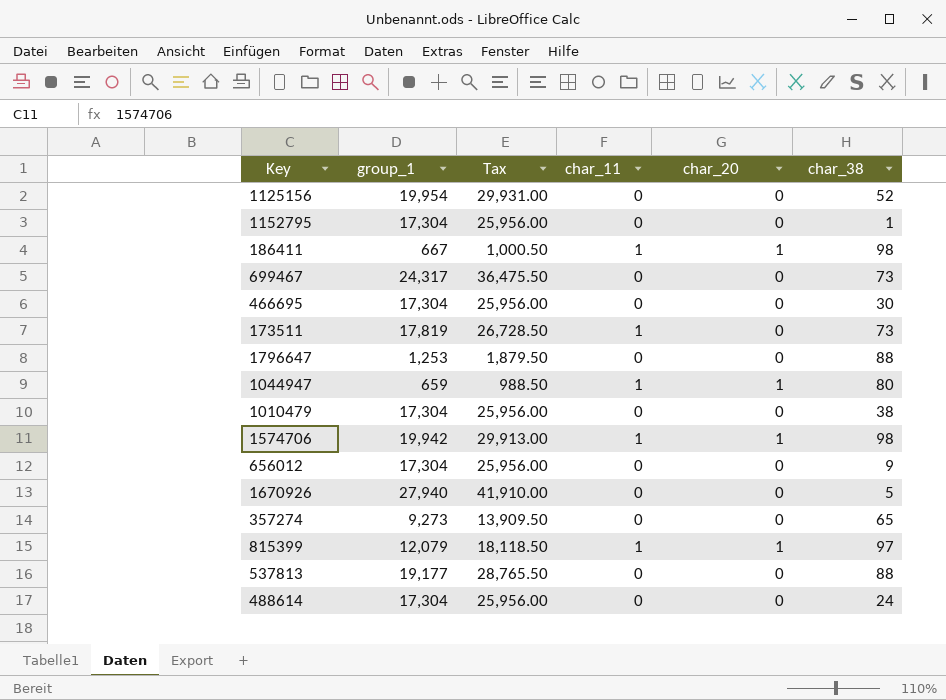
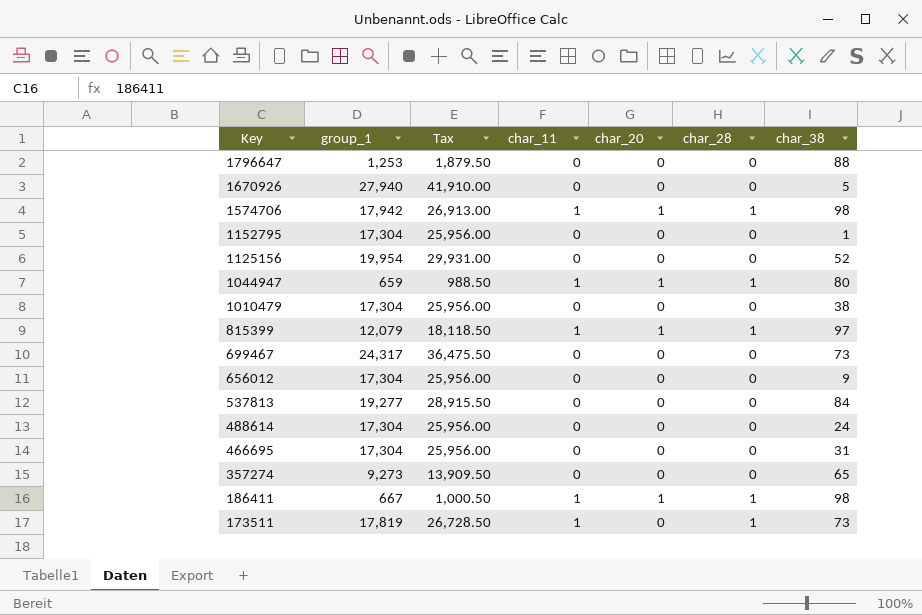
row order: none -> Key descending
column char_28 | position: none -> 6
1574706 | group_1: 19,942 -> 17,942
1574706 | Tax: 29,913.00 -> 26,913.00
537813 | group_1: 19,177 -> 19,277
537813 | Tax: 28,765.50 -> 28,915.50
537813 | char_38: 88 -> 84
466695 | char_38: 30 -> 31

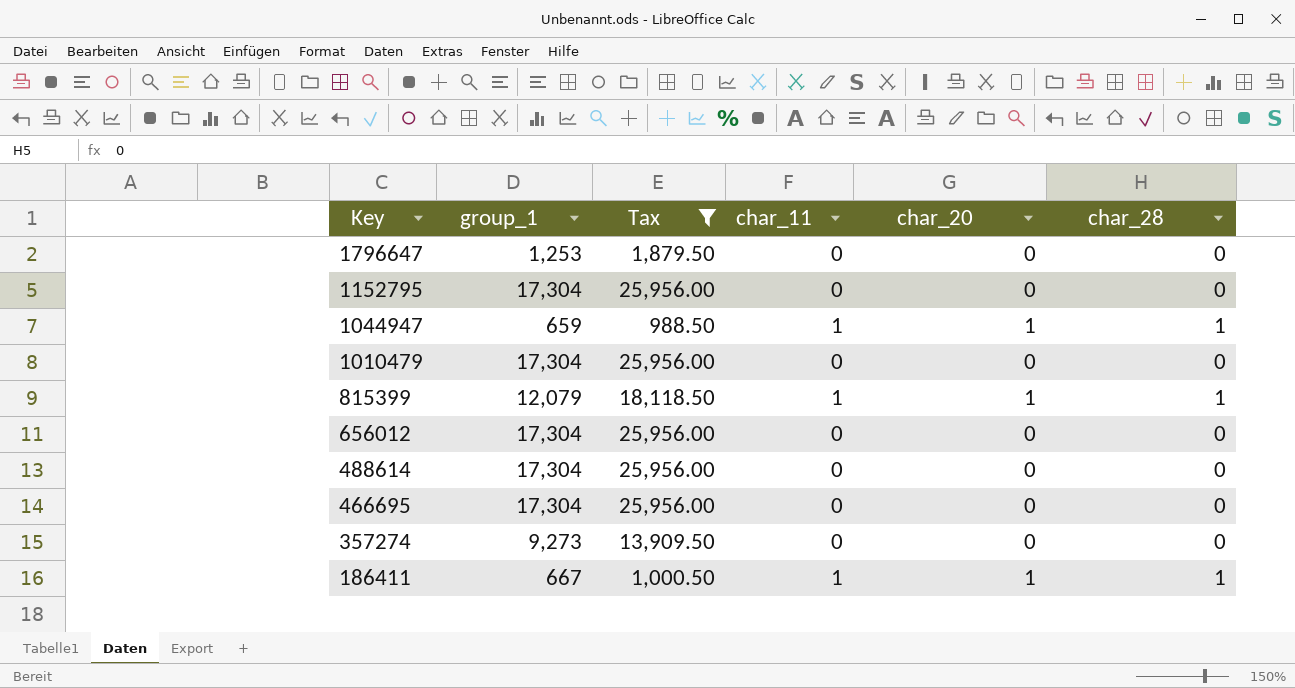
filter: none -> Tax <= 25,956.00
column char_38 | position: 7 -> none

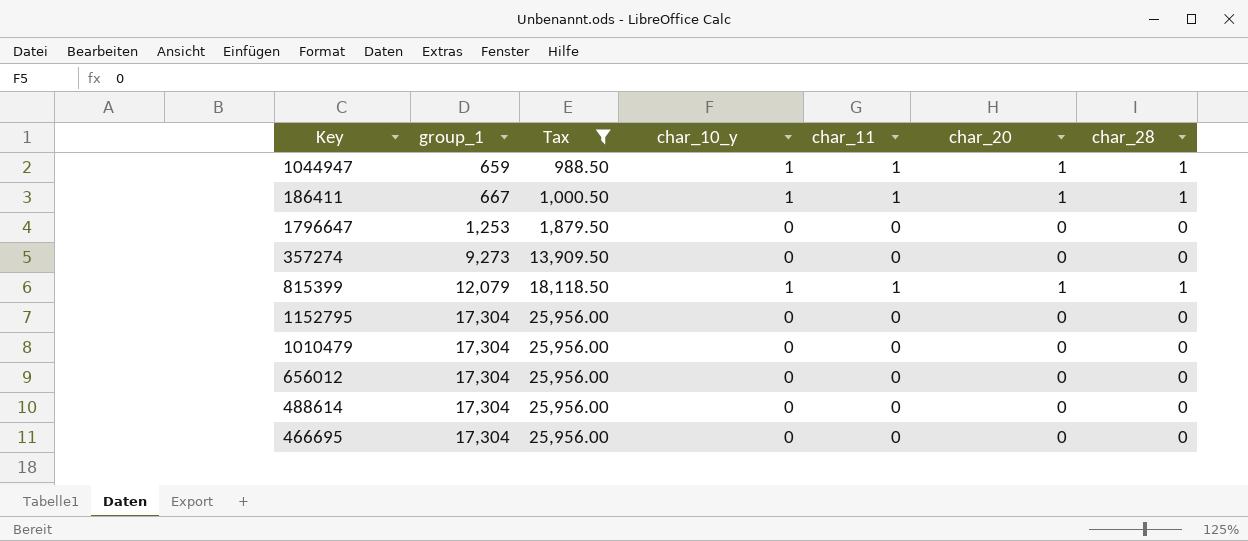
row order: Key descending -> group_1 ascending
column char_10_y | position: none -> 4

